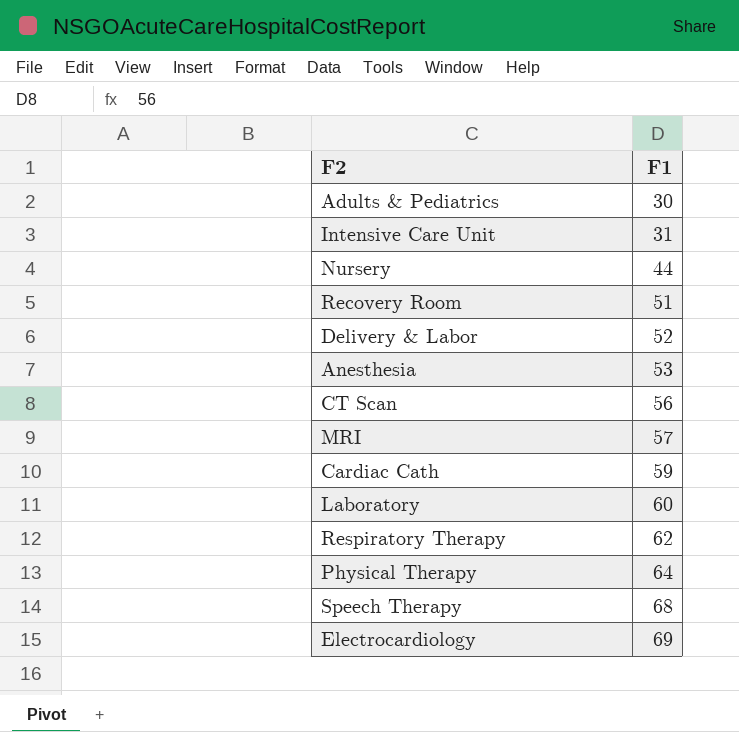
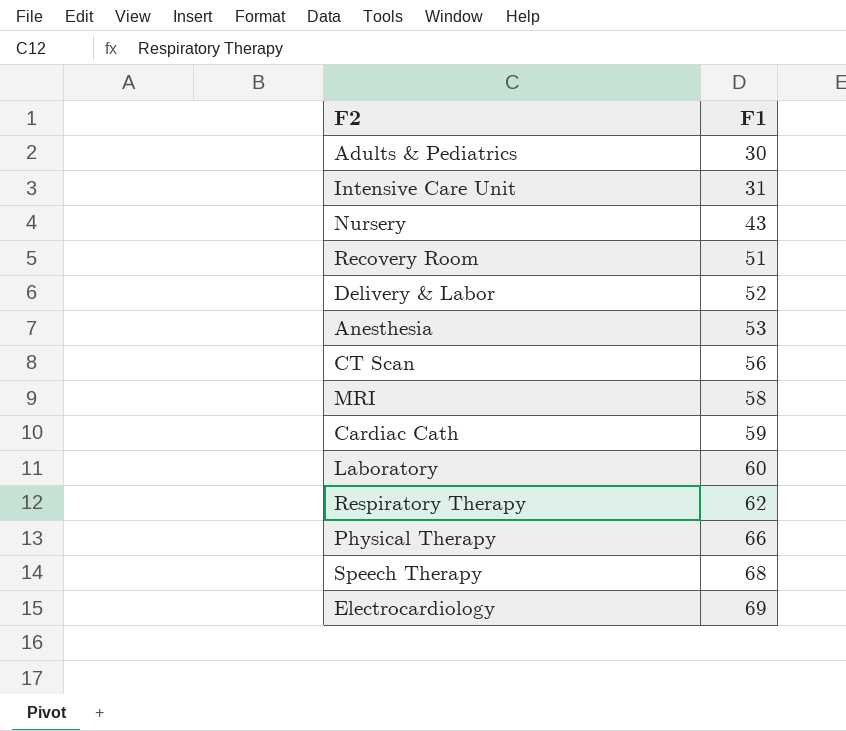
Nursery | F1: 44 -> 43
MRI | F1: 57 -> 58
Physical Therapy | F1: 64 -> 66

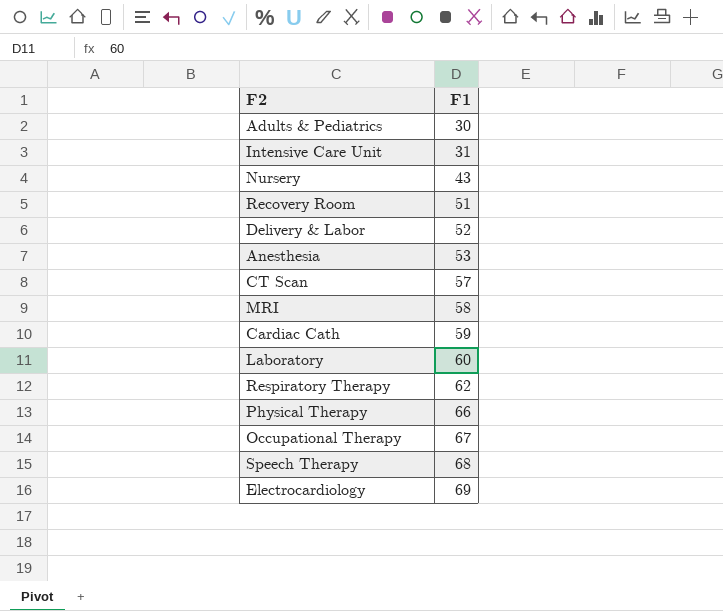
CT Scan | F1: 56 -> 57
row Occupational Therapy: none -> 67

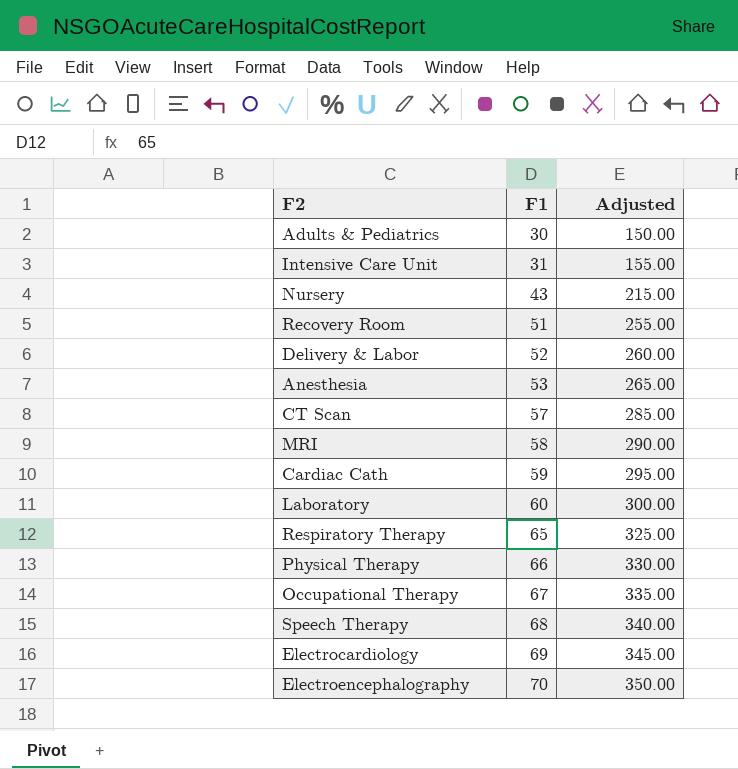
column Adjusted | formula: none -> [F1] * 5
Respiratory Therapy | F1: 62 -> 65
row Electroencephalography: none -> 70 | 350.00

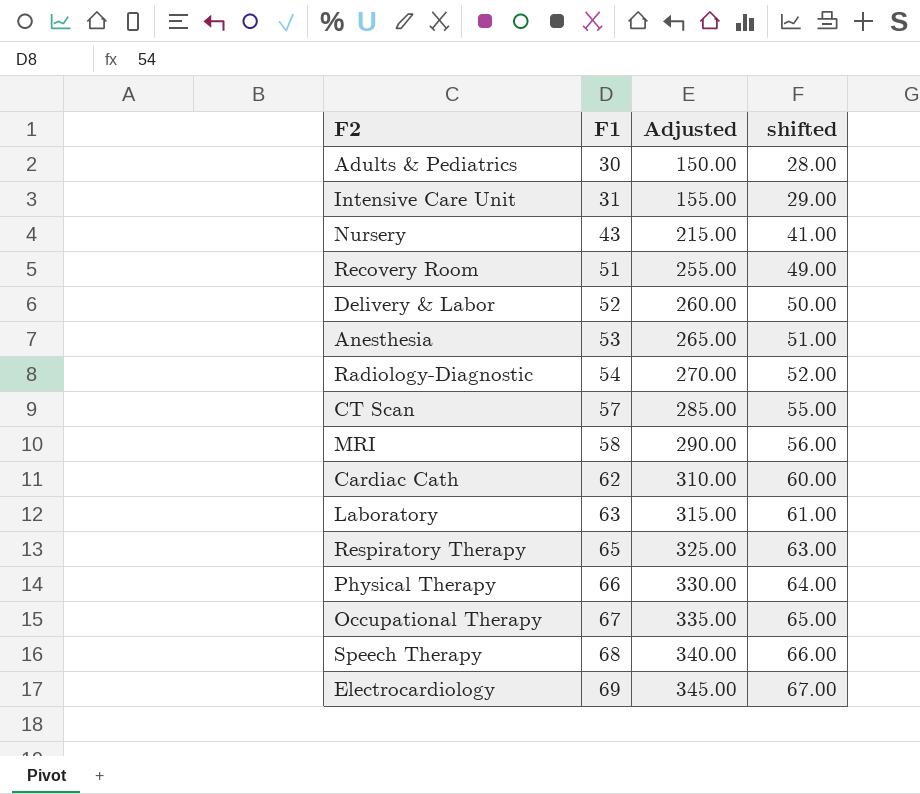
column shifted | formula: none -> [F1] - 2
row Electroencephalography: 70 | 350.00 -> none
row Radiology-Diagnostic: none -> 54 | 270.00 | 52.00
Cardiac Cath | F1: 59 -> 62
Cardiac Cath | Adjusted: 295.00 -> 310.00
Laboratory | F1: 60 -> 63
Laboratory | Adjusted: 300.00 -> 315.00

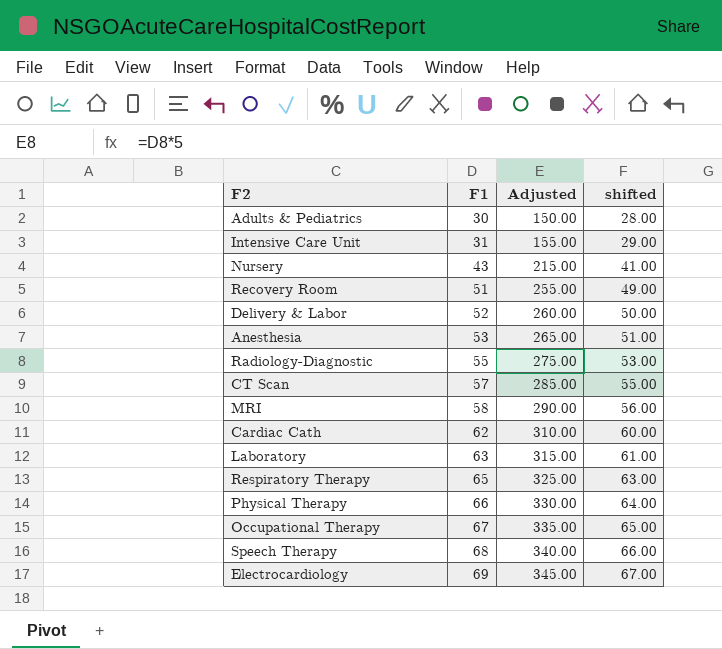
Radiology-Diagnostic | F1: 54 -> 55
Radiology-Diagnostic | Adjusted: 270.00 -> 275.00
Radiology-Diagnostic | shifted: 52.00 -> 53.00

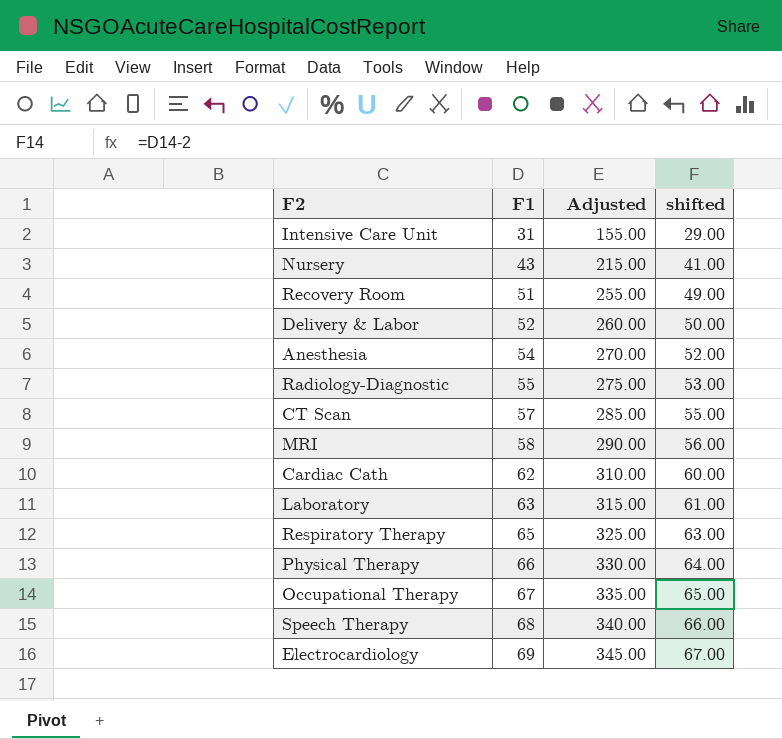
row Adults & Pediatrics: 30 | 150.00 | 28.00 -> none
Anesthesia | F1: 53 -> 54
Anesthesia | Adjusted: 265.00 -> 270.00
Anesthesia | shifted: 51.00 -> 52.00

